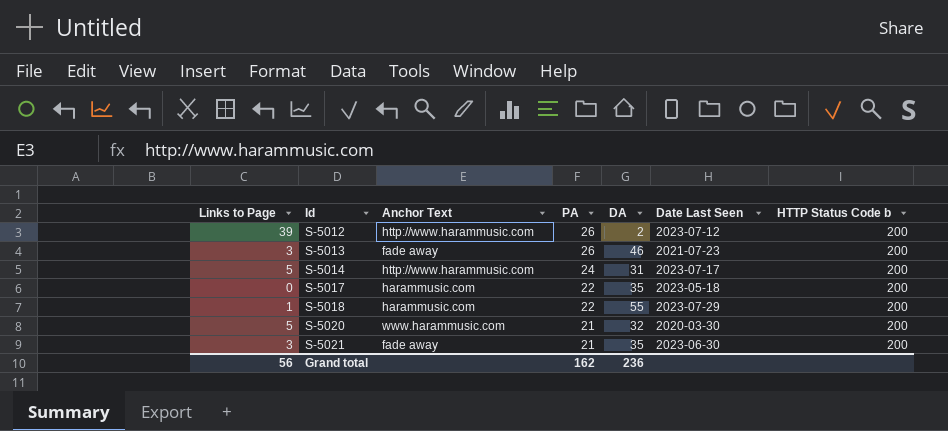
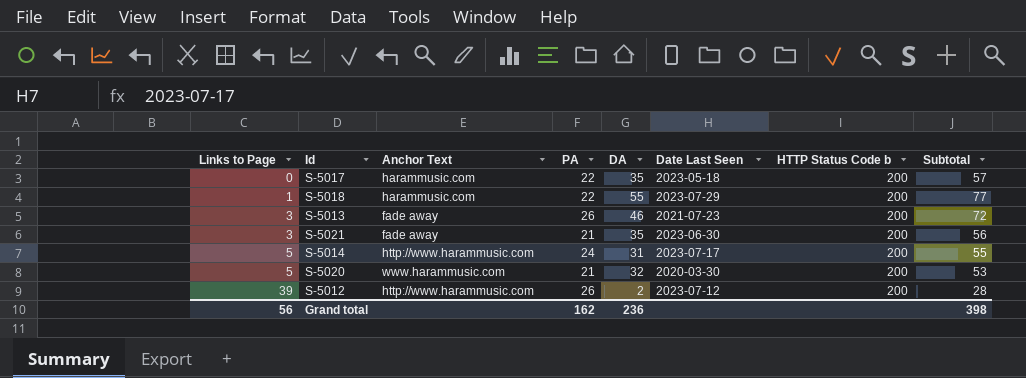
row order: Id ascending -> Links to Page ascending
column Subtotal | formula: none -> [PA] + [DA]

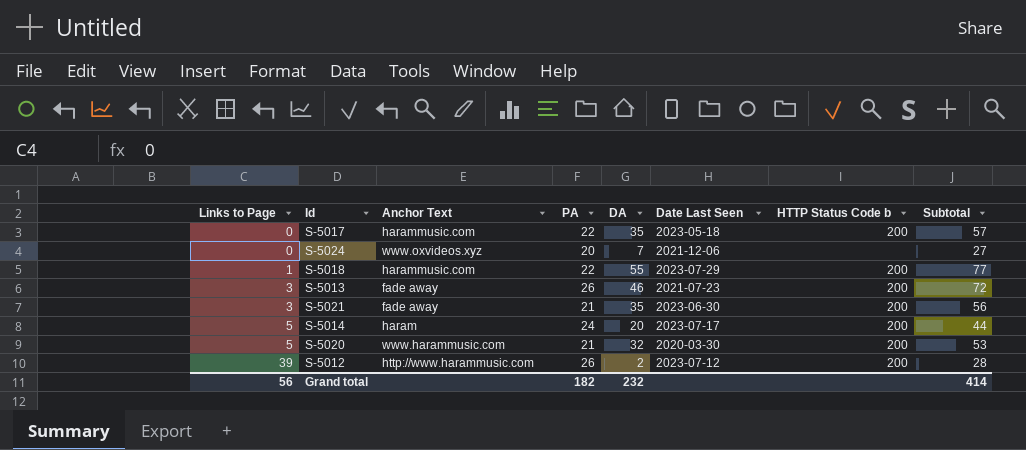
row S-5024: none -> 0 | www.oxvideos.xyz | 20 | 7 | 2021-12-06 | none | 27
S-5014 | Anchor Text: http://www.harammusic.com -> haram
S-5014 | DA: 31 -> 20
S-5014 | Subtotal: 55 -> 44
Grand total | PA: 162 -> 182
Grand total | DA: 236 -> 232
Grand total | Subtotal: 398 -> 414

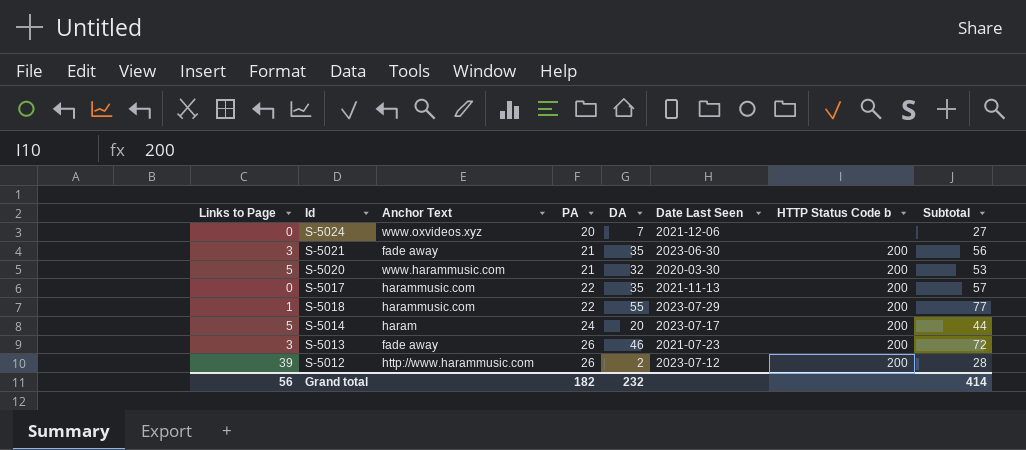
row order: Links to Page ascending -> PA ascending
S-5017 | Date Last Seen: 2023-05-18 -> 2021-11-13

